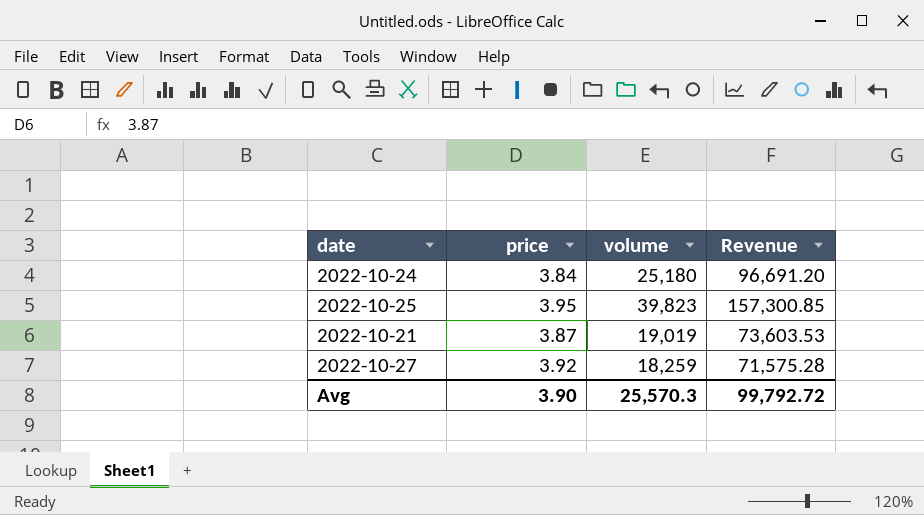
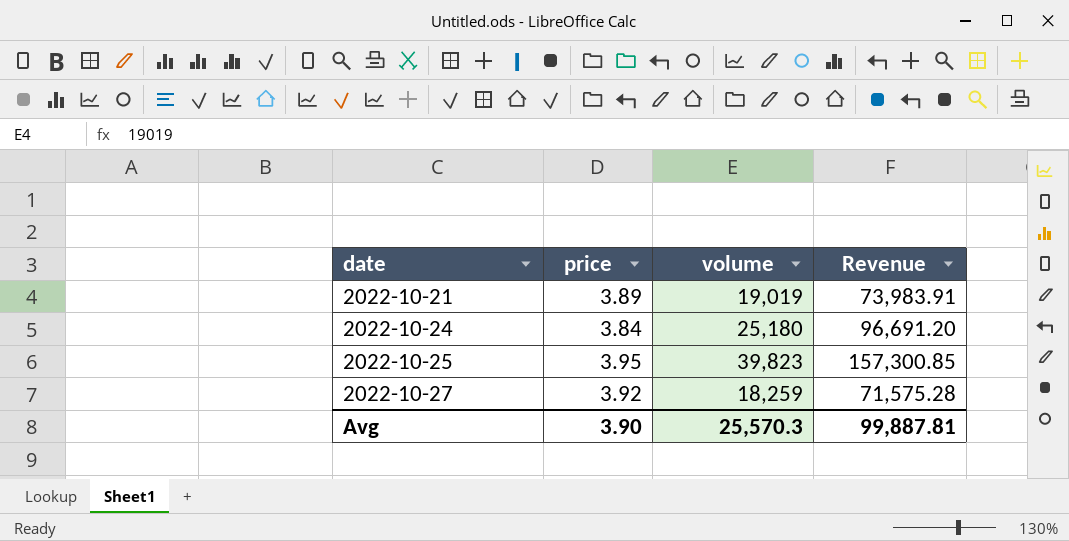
row order: none -> date ascending
2022-10-21 | price: 3.87 -> 3.89
2022-10-21 | Revenue: 73,603.53 -> 73,983.91
Avg | Revenue: 99,792.72 -> 99,887.81

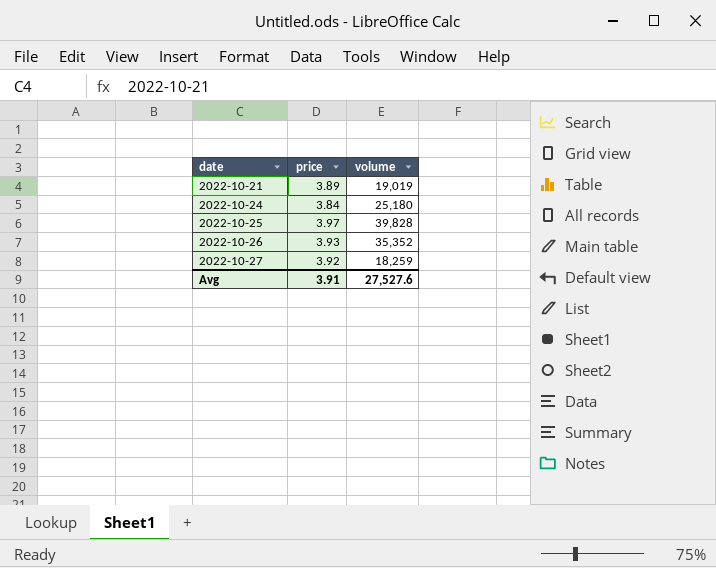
column Revenue | formula: [price] * [volume] -> none
2022-10-25 | price: 3.95 -> 3.97
2022-10-25 | volume: 39,823 -> 39,828
row 2022-10-26: none -> 3.93 | 35,352
Avg | price: 3.90 -> 3.91
Avg | volume: 25,570.3 -> 27,527.6

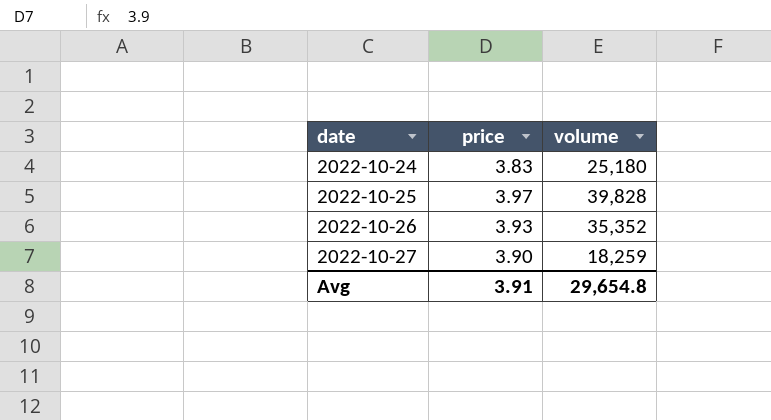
row 2022-10-21: 3.89 | 19,019 -> none
2022-10-24 | price: 3.84 -> 3.83
2022-10-27 | price: 3.92 -> 3.90
Avg | volume: 27,527.6 -> 29,654.8

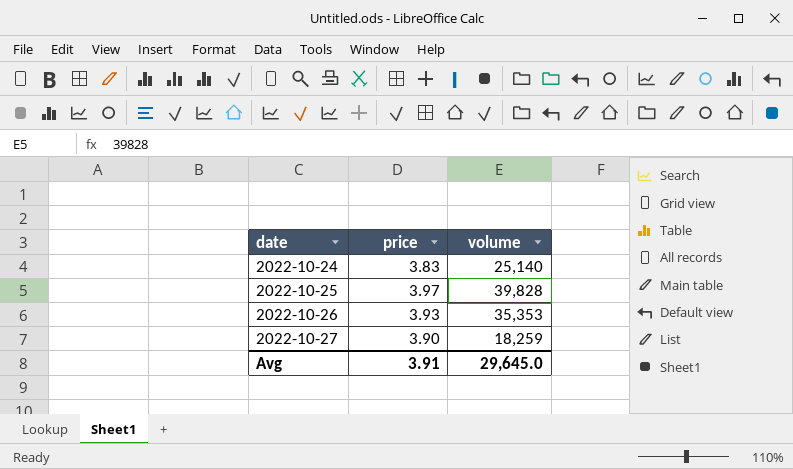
2022-10-24 | volume: 25,180 -> 25,140
2022-10-26 | volume: 35,352 -> 35,353
Avg | volume: 29,654.8 -> 29,645.0

